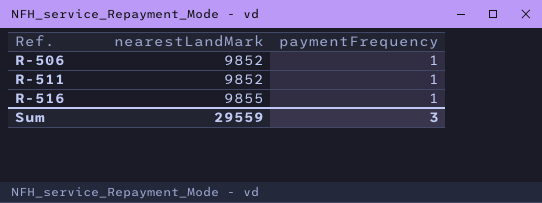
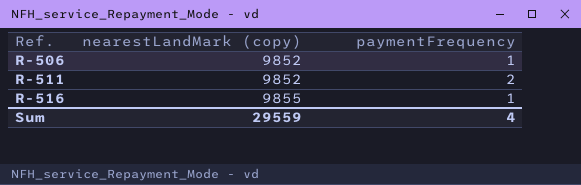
column name: nearestLandMark -> nearestLandMark (copy)
R-511 | paymentFrequency: 1 -> 2
Sum | paymentFrequency: 3 -> 4

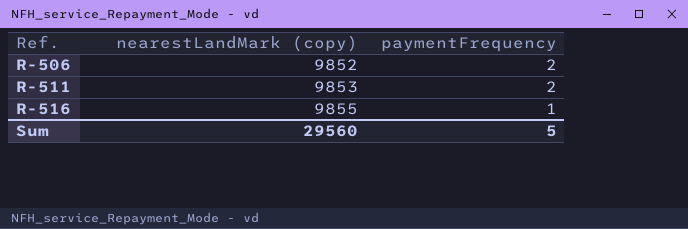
R-506 | paymentFrequency: 1 -> 2
R-511 | nearestLandMark (copy): 9852 -> 9853
Sum | nearestLandMark (copy): 29559 -> 29560
Sum | paymentFrequency: 4 -> 5

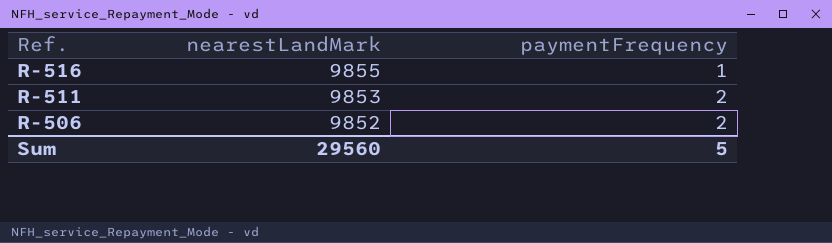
row order: Ref. ascending -> Ref. descending
column name: nearestLandMark (copy) -> nearestLandMark

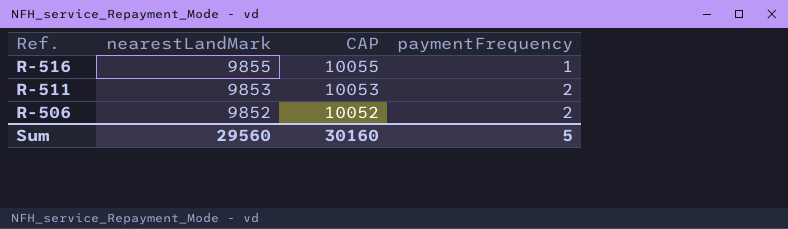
column CAP | formula: none -> [nearestLandMark] + 200

